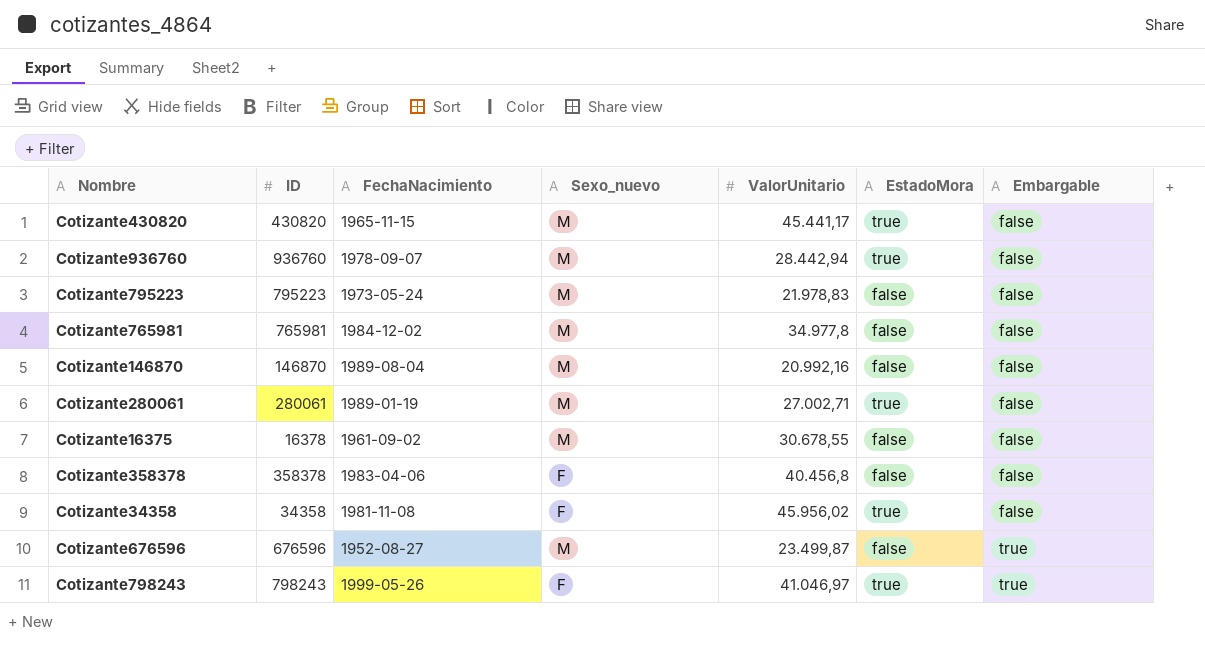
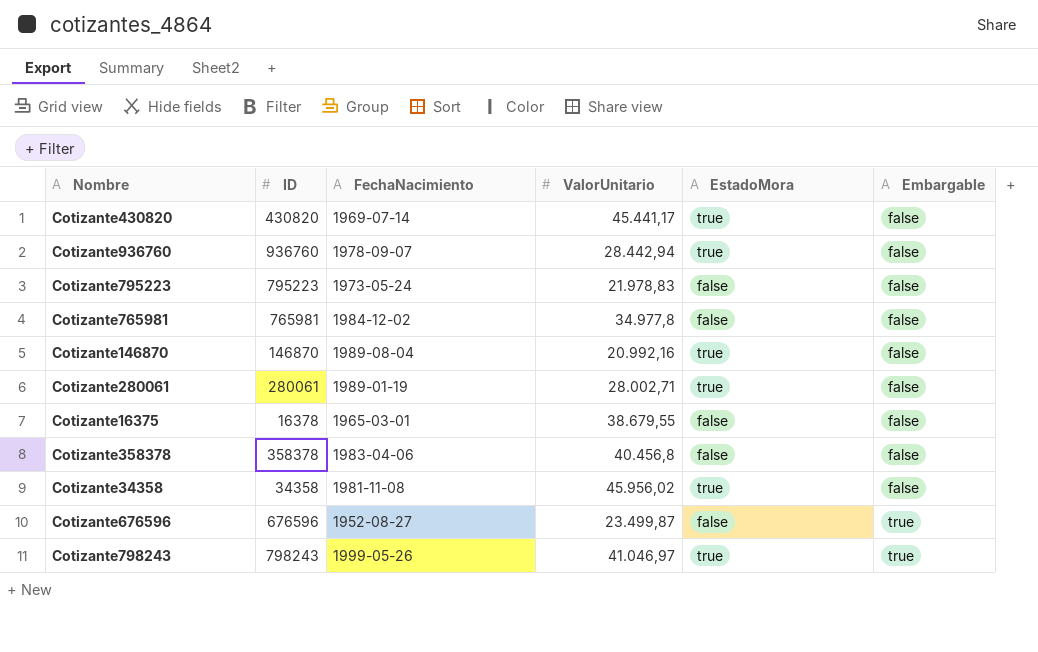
column Sexo_nuevo | position: 4 -> none
Cotizante430820 | FechaNacimiento: 1965-11-15 -> 1969-07-14
Cotizante146870 | EstadoMora: false -> true
Cotizante280061 | ValorUnitario: 27.002,71 -> 28.002,71
Cotizante16375 | FechaNacimiento: 1961-09-02 -> 1965-03-01
Cotizante16375 | ValorUnitario: 30.678,55 -> 38.679,55

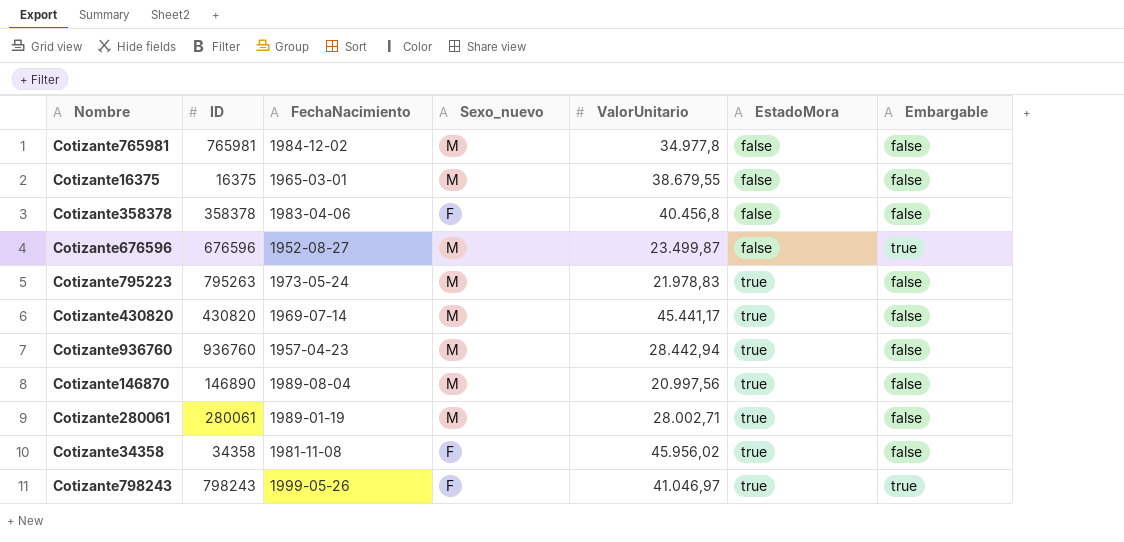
row order: Embargable ascending -> EstadoMora ascending
column Sexo_nuevo | position: none -> 4
Cotizante16375 | ID: 16378 -> 16375
Cotizante795223 | ID: 795223 -> 795263
Cotizante795223 | EstadoMora: false -> true
Cotizante936760 | FechaNacimiento: 1978-09-07 -> 1957-04-23
Cotizante146870 | ID: 146870 -> 146890
Cotizante146870 | ValorUnitario: 20.992,16 -> 20.997,56

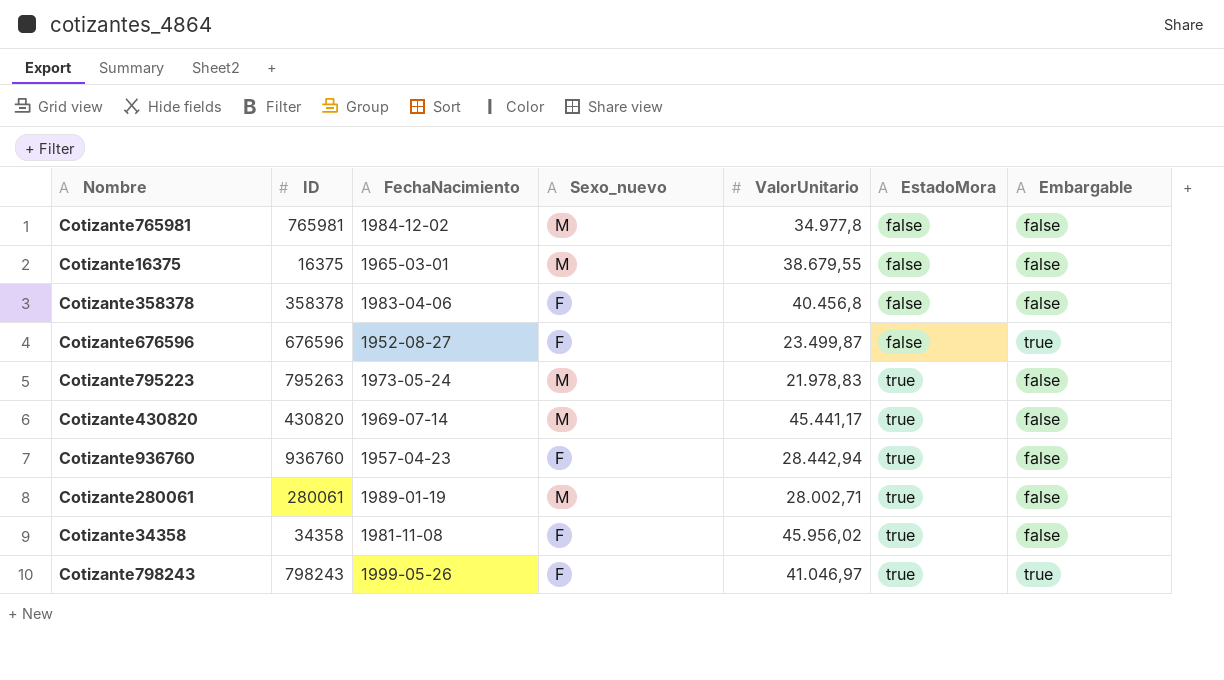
row Cotizante146870: 146890 | 1989-08-04 | M | 20.997,56 | true | false -> none
Cotizante676596 | Sexo_nuevo: M -> F
Cotizante936760 | Sexo_nuevo: M -> F

